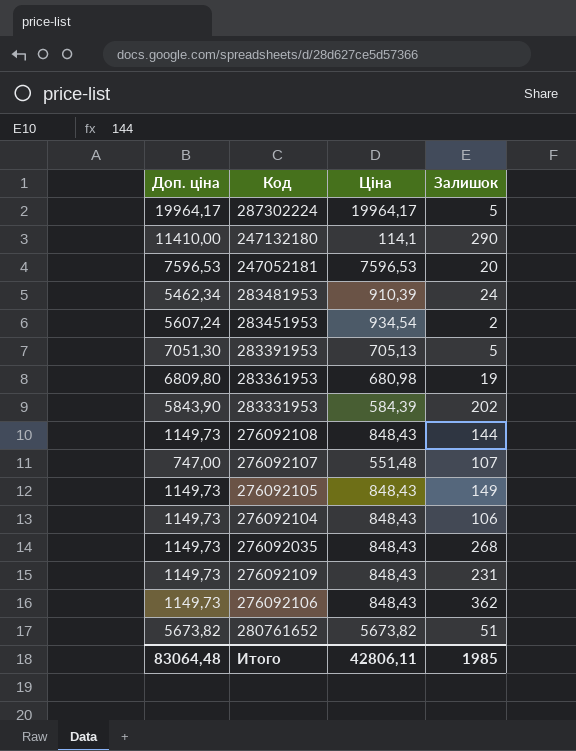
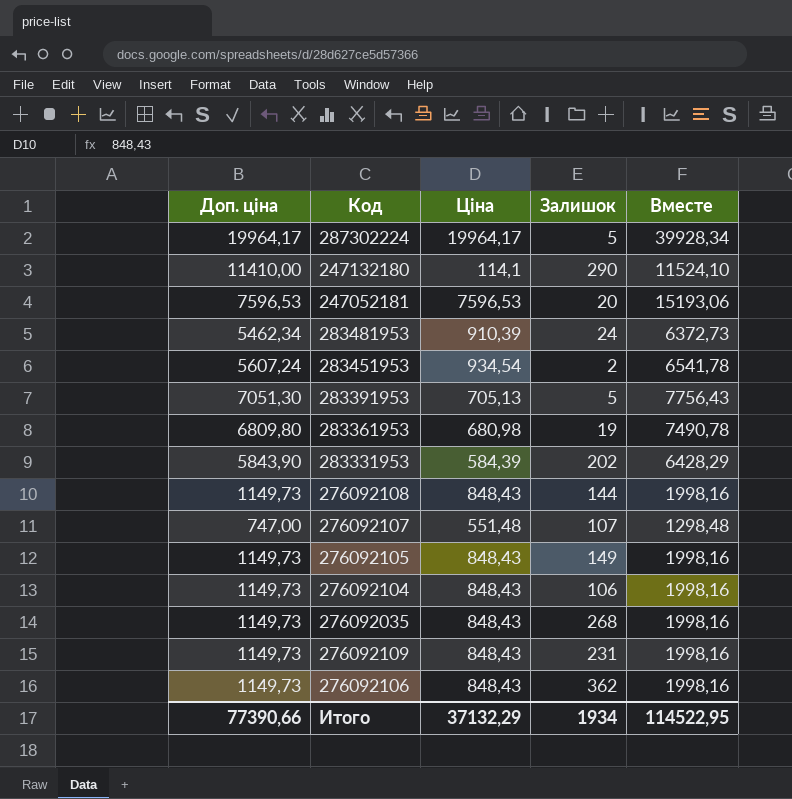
column Вместе | formula: none -> [Доп. ціна] + [Ціна]
row 280761652: 5673,82 | 5673,82 | 51 -> none
Итого | Доп. ціна: 83064,48 -> 77390,66
Итого | Ціна: 42806,11 -> 37132,29
Итого | Залишок: 1985 -> 1934

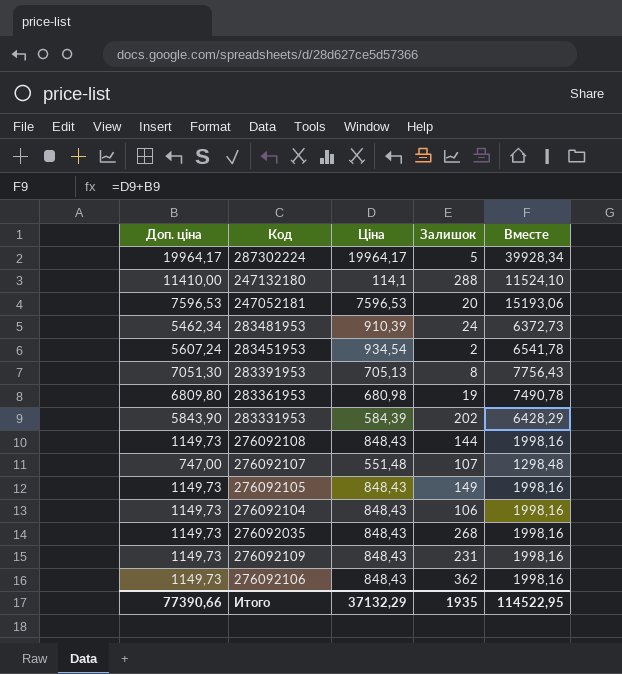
247132180 | Залишок: 290 -> 288
283391953 | Залишок: 5 -> 8
Итого | Залишок: 1934 -> 1935

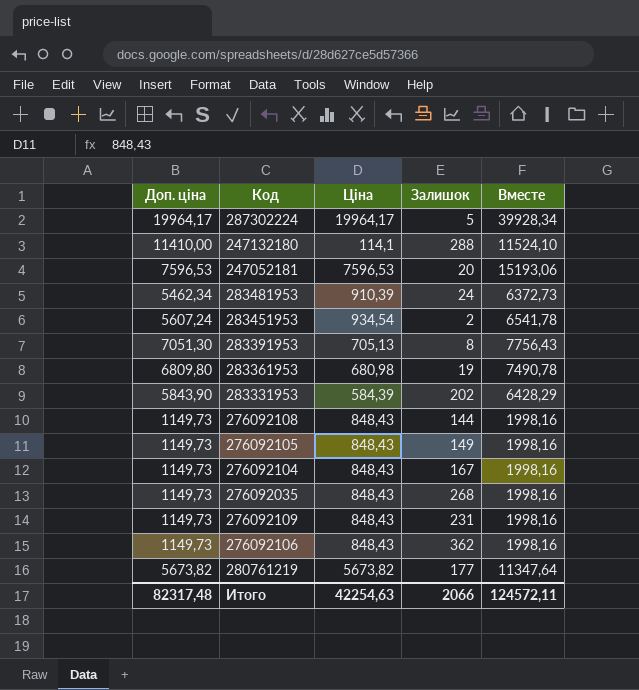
row 276092107: 747,00 | 551,48 | 107 | 1298,48 -> none
276092104 | Залишок: 106 -> 167
row 280761219: none -> 5673,82 | 5673,82 | 177 | 11347,64
Итого | Доп. ціна: 77390,66 -> 82317,48
Итого | Ціна: 37132,29 -> 42254,63
Итого | Залишок: 1935 -> 2066
Итого | Вместе: 114522,95 -> 124572,11

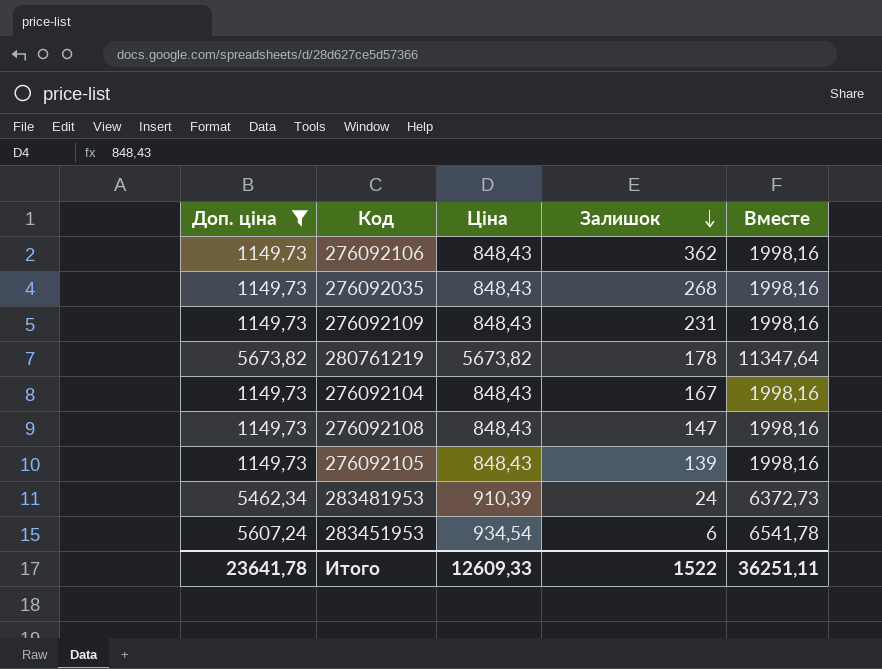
filter: none -> Доп. ціна <= 5673,82
row order: none -> Залишок descending
280761219 | Залишок: 177 -> 178
276092108 | Залишок: 144 -> 147
276092105 | Залишок: 149 -> 139
283451953 | Залишок: 2 -> 6
Итого | Доп. ціна: 82317,48 -> 23641,78
Итого | Ціна: 42254,63 -> 12609,33
Итого | Залишок: 2066 -> 1522
Итого | Вместе: 124572,11 -> 36251,11

